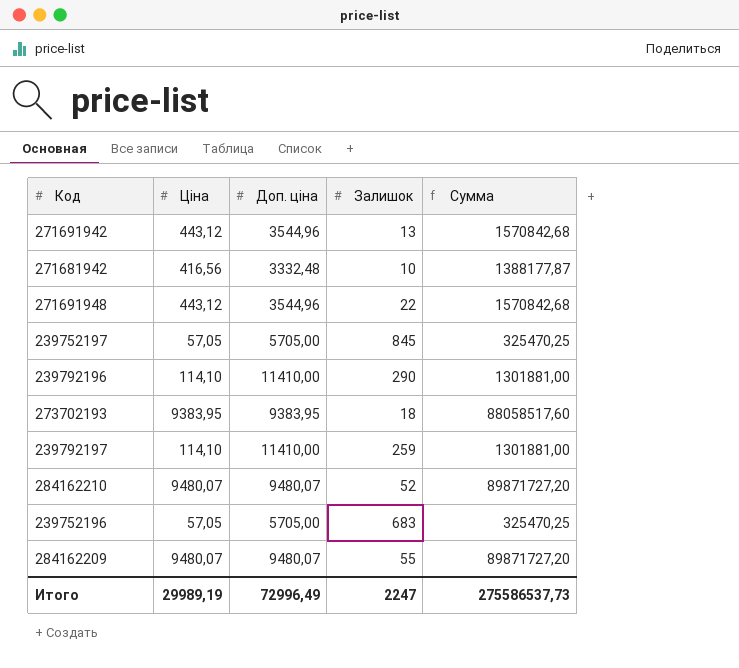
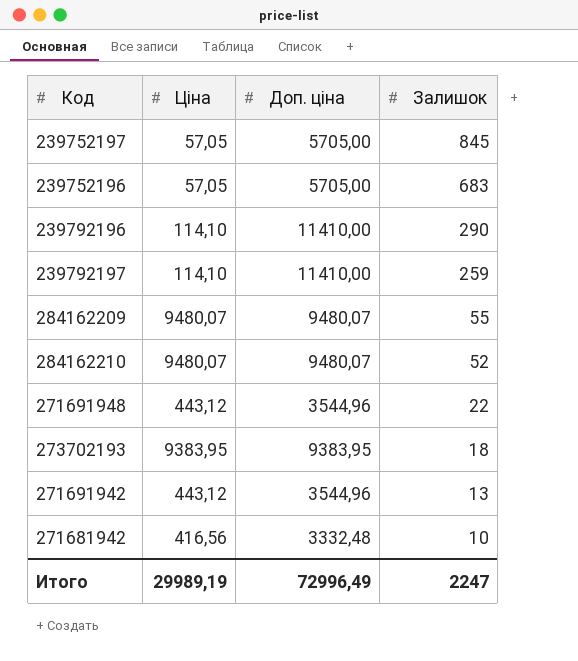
row order: none -> Залишок descending
column Сумма | formula: [Ціна] * [Доп. ціна] -> none

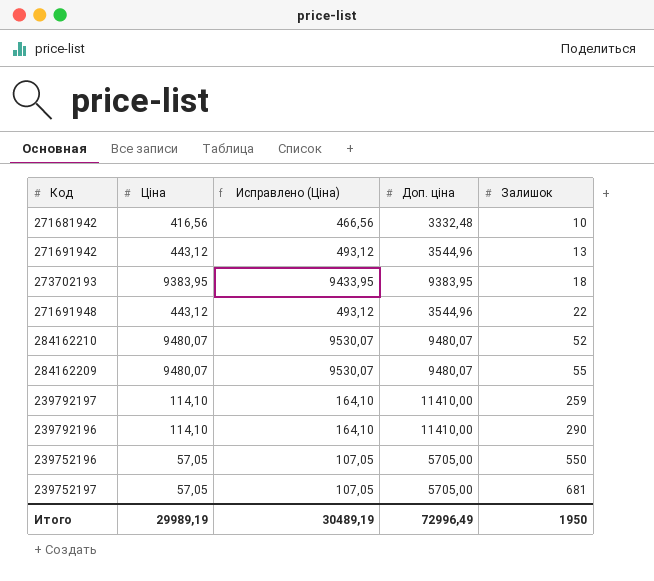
row order: Залишок descending -> Залишок ascending
column Исправлено (Ціна) | formula: none -> [Ціна] + 50
239752196 | Залишок: 683 -> 550
239752197 | Залишок: 845 -> 681
Итого | Залишок: 2247 -> 1950

